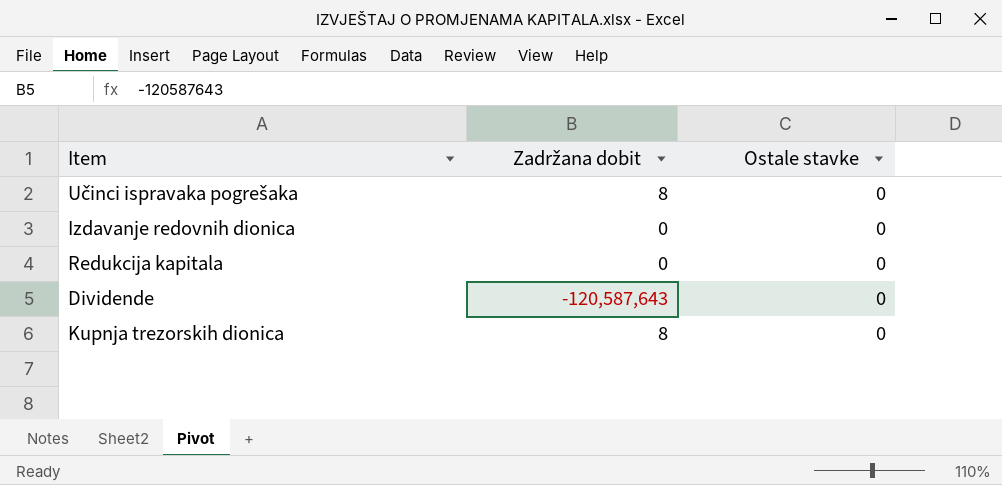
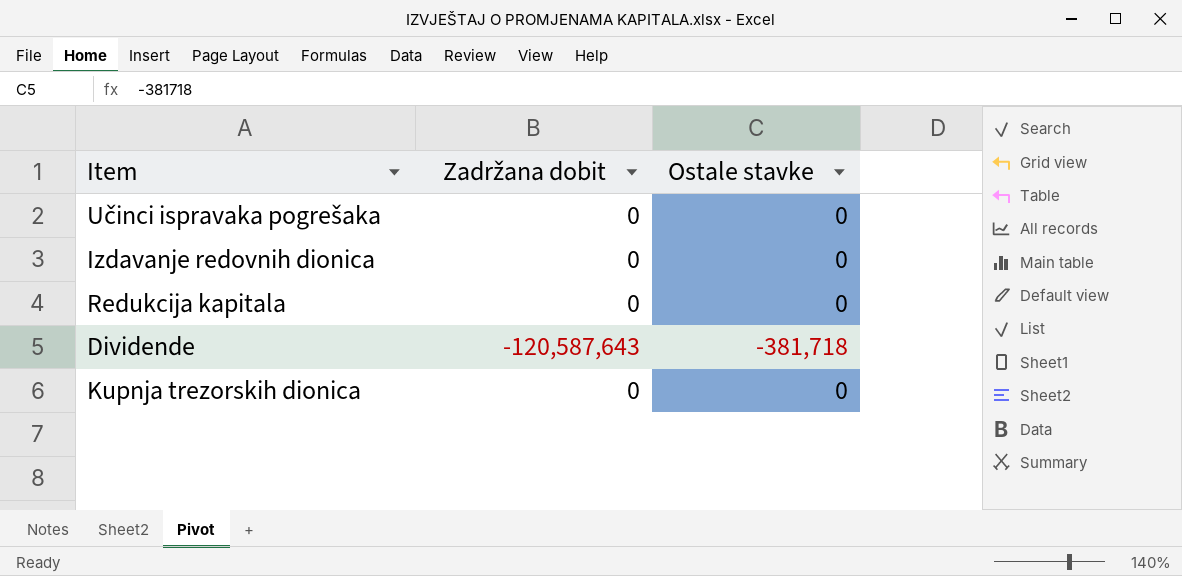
Učinci ispravaka pogrešaka | Zadržana dobit: 8 -> 0
Dividende | Ostale stavke: 0 -> -381,718
Kupnja trezorskih dionica | Zadržana dobit: 8 -> 0

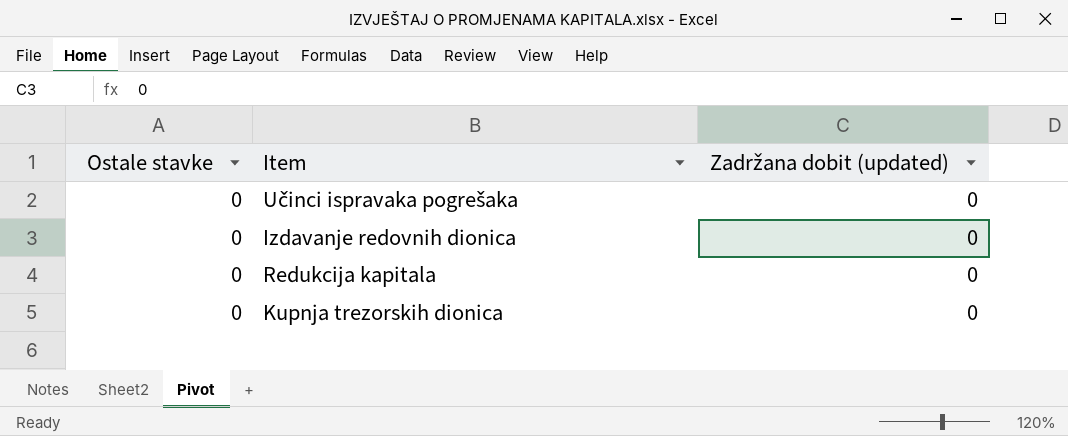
column Ostale stavke | position: 3 -> 1
column name: Zadržana dobit -> Zadržana dobit (updated)
row Dividende: -120,587,643 | -381,718 -> none

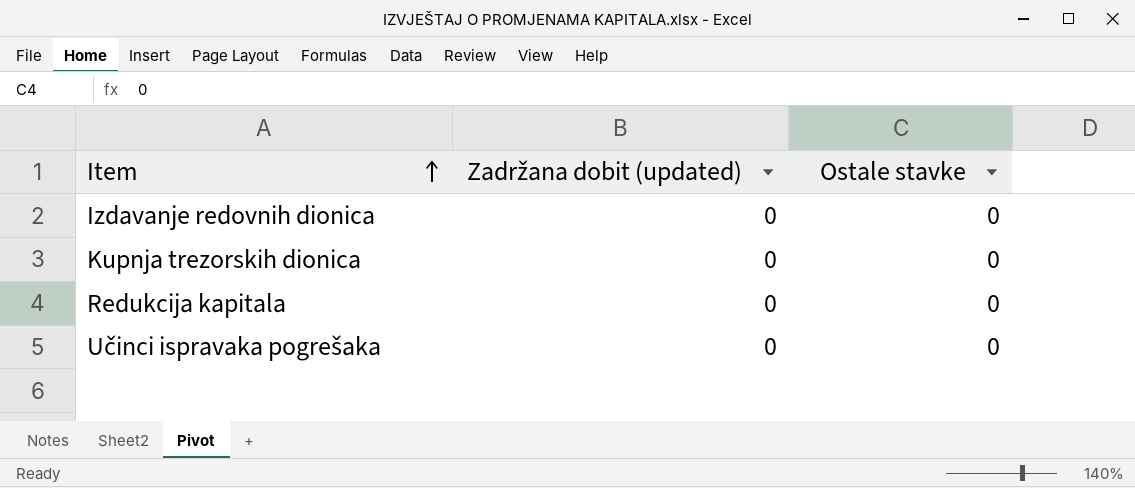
row order: none -> Item ascending
column Ostale stavke | position: 1 -> 3

